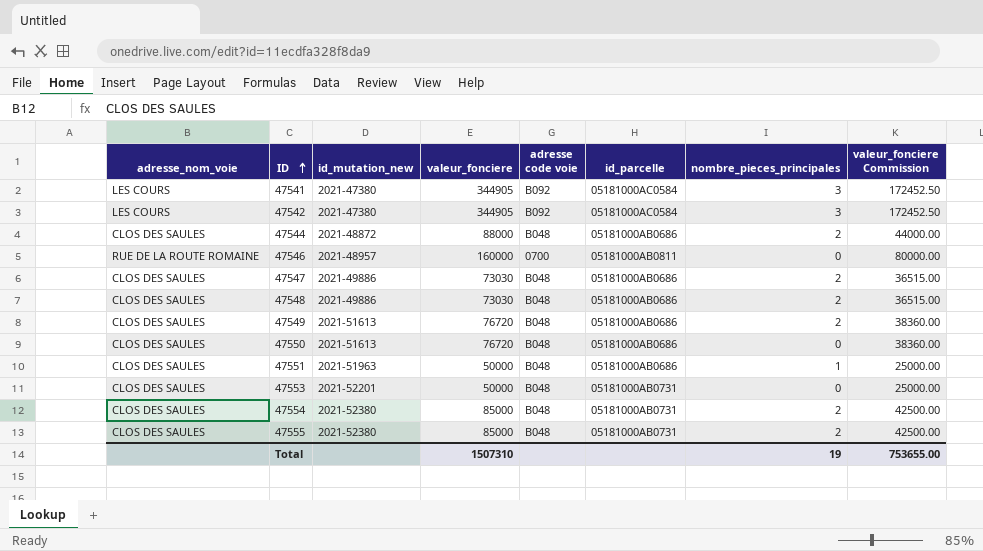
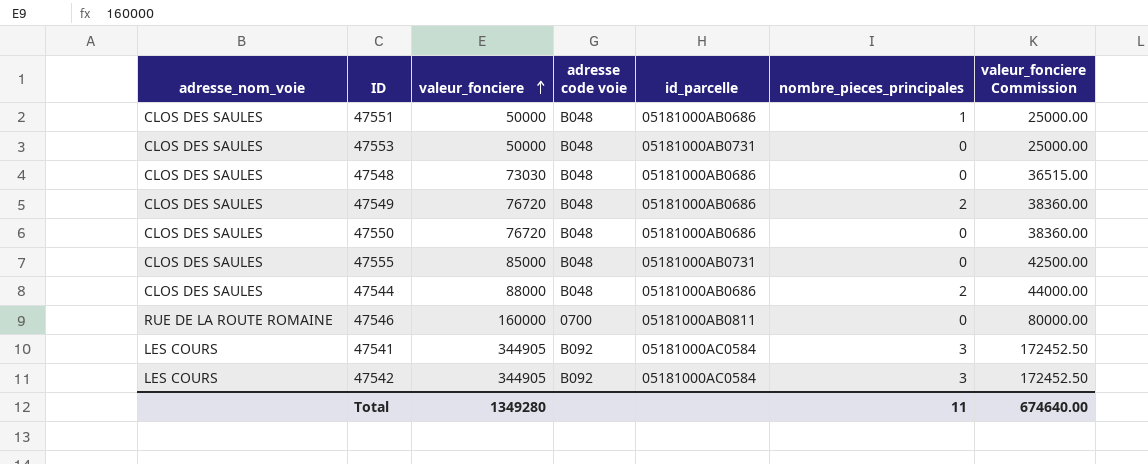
row order: ID ascending -> valeur_fonciere ascending
column id_mutation_new | position: 3 -> none
row 47547: CLOS DES SAULES | 2021-49886 | 73030 | B048 | 05181000AB0686 | 2 | 36515.00 -> none
row 47554: CLOS DES SAULES | 2021-52380 | 85000 | B048 | 05181000AB0731 | 2 | 42500.00 -> none
47548 | nombre_pieces_principales: 2 -> 0
47555 | nombre_pieces_principales: 2 -> 0
Total | valeur_fonciere: 1507310 -> 1349280
Total | nombre_pieces_principales: 19 -> 11
Total | valeur_fonciere Commission: 753655.00 -> 674640.00

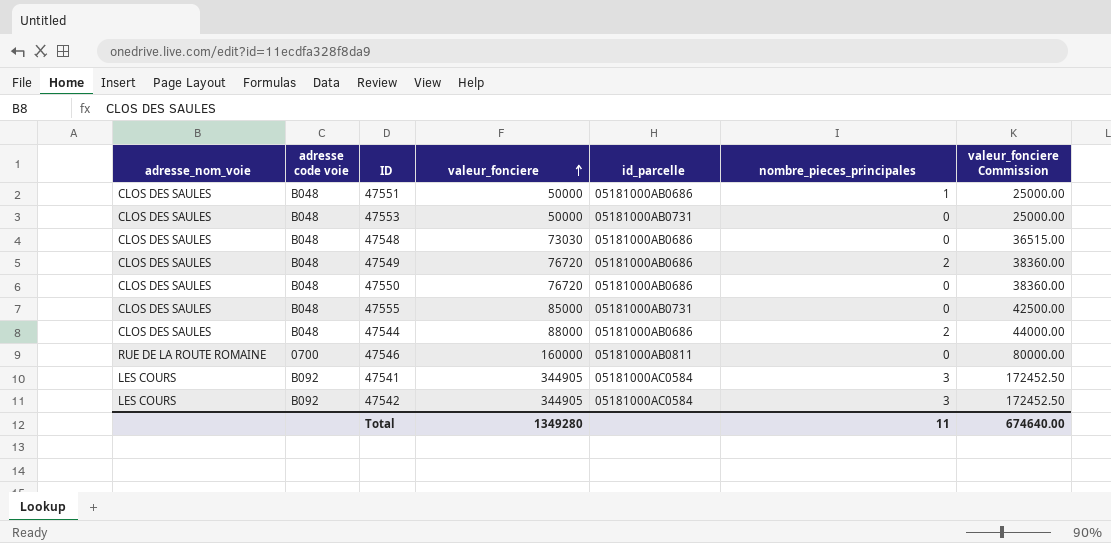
column adresse code voie | position: 4 -> 2

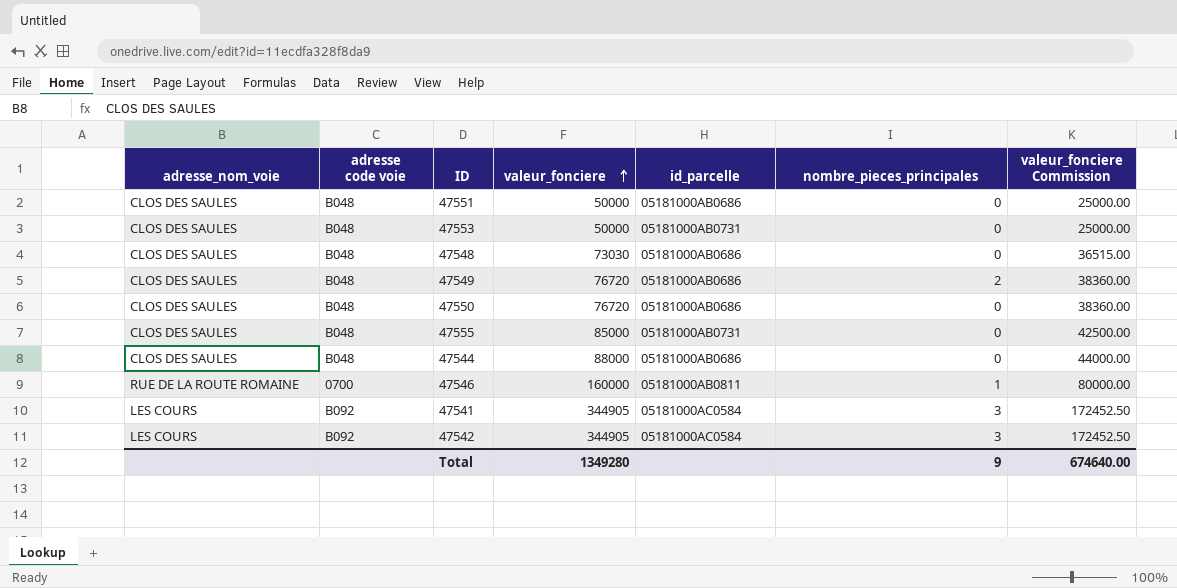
47551 | nombre_pieces_principales: 1 -> 0
47544 | nombre_pieces_principales: 2 -> 0
47546 | nombre_pieces_principales: 0 -> 1
Total | nombre_pieces_principales: 11 -> 9

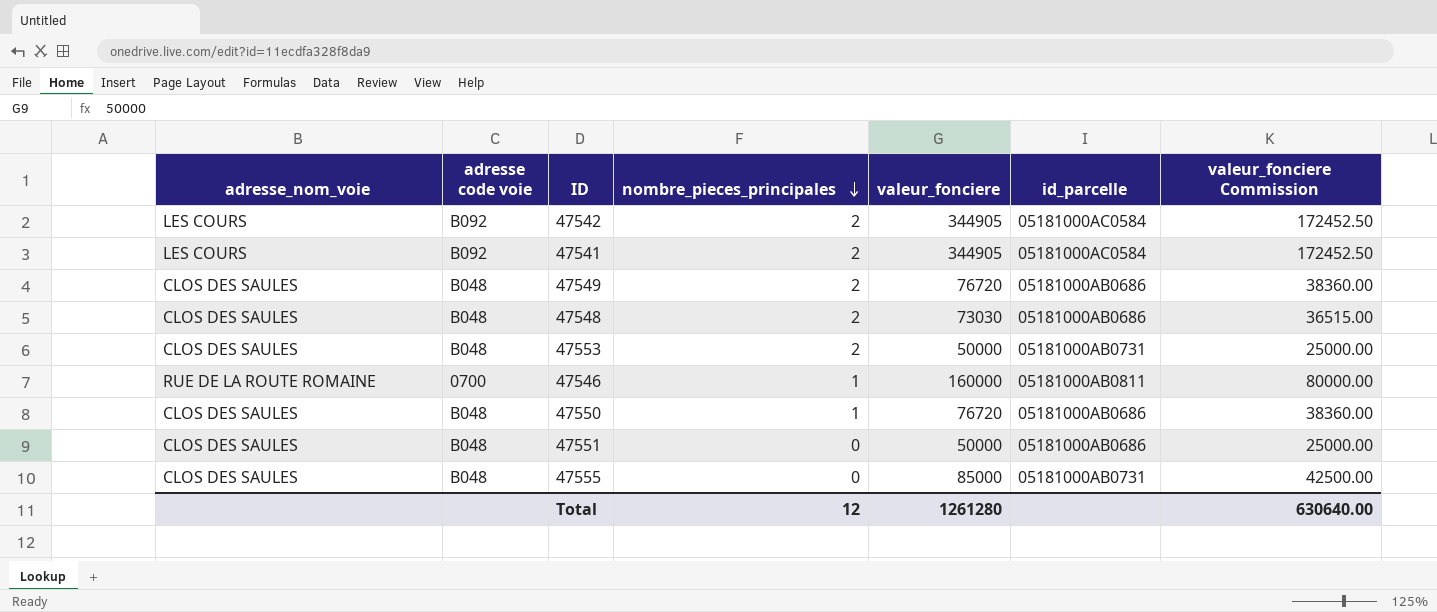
row order: valeur_fonciere ascending -> nombre_pieces_principales descending
column nombre_pieces_principales | position: 6 -> 4
row 47544: CLOS DES SAULES | B048 | 88000 | 05181000AB0686 | 0 | 44000.00 -> none
47542 | nombre_pieces_principales: 3 -> 2
47541 | nombre_pieces_principales: 3 -> 2
47548 | nombre_pieces_principales: 0 -> 2
47553 | nombre_pieces_principales: 0 -> 2
47550 | nombre_pieces_principales: 0 -> 1
Total | nombre_pieces_principales: 9 -> 12
Total | valeur_fonciere: 1349280 -> 1261280
Total | valeur_fonciere Commission: 674640.00 -> 630640.00

